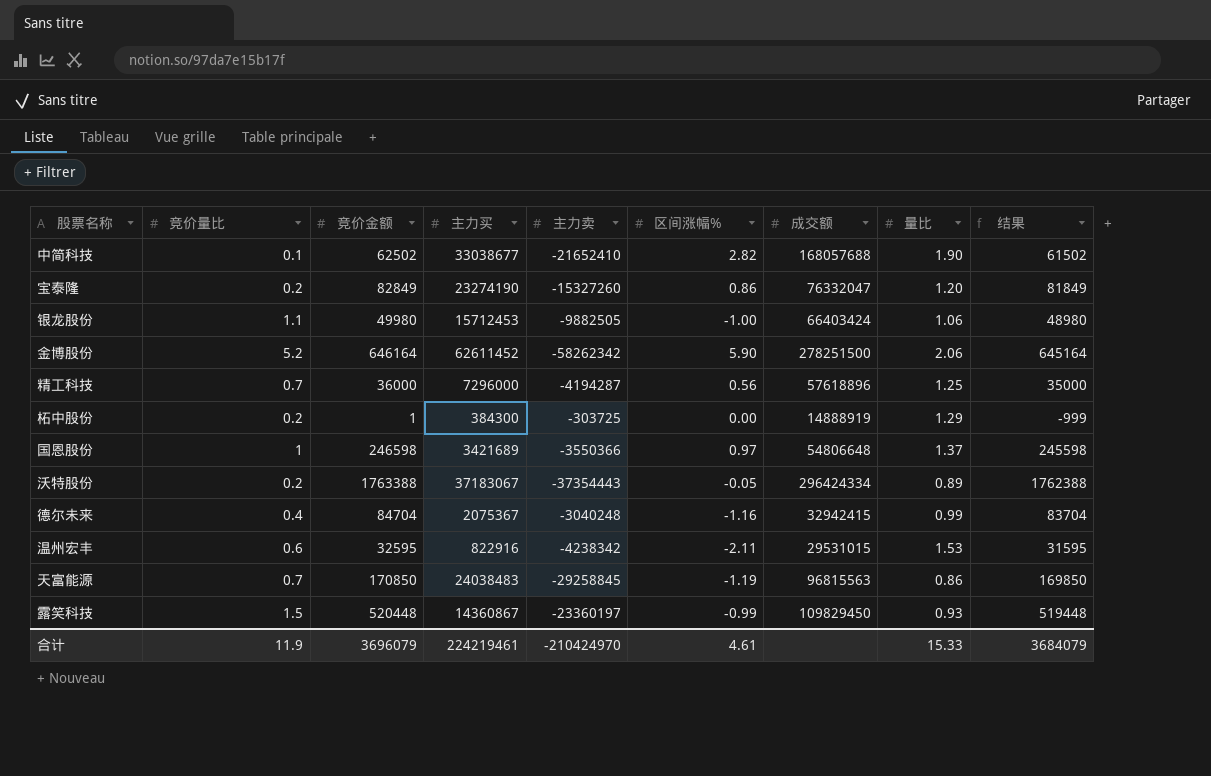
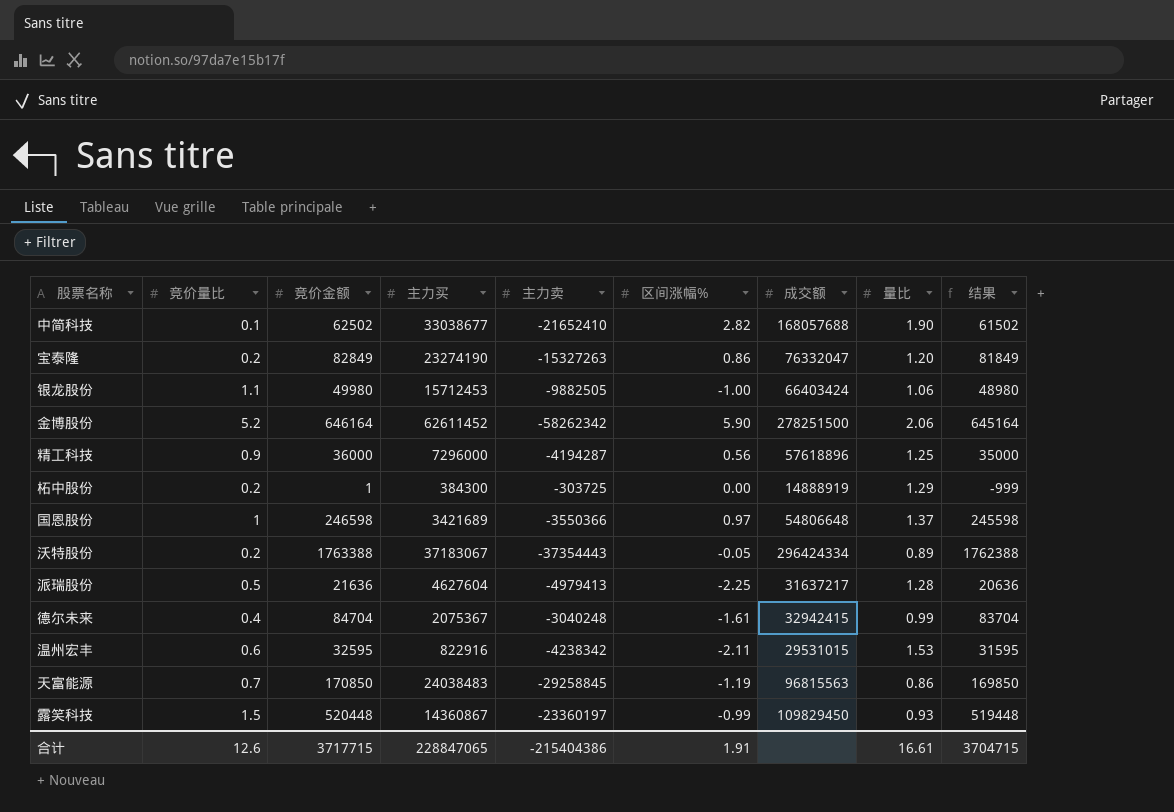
宝泰隆 | 主力卖: -15327260 -> -15327263
精工科技 | 竞价量比: 0.7 -> 0.9
row 派瑞股份: none -> 0.5 | 21636 | 4627604 | -4979413 | -2.25 | 31637217 | 1.28 | 20636
德尔未来 | 区间涨幅%: -1.16 -> -1.61
合计 | 竞价量比: 11.9 -> 12.6
合计 | 竞价金额: 3696079 -> 3717715
合计 | 主力买: 224219461 -> 228847065
合计 | 主力卖: -210424970 -> -215404386
合计 | 区间涨幅%: 4.61 -> 1.91
合计 | 量比: 15.33 -> 16.61
合计 | 结果: 3684079 -> 3704715

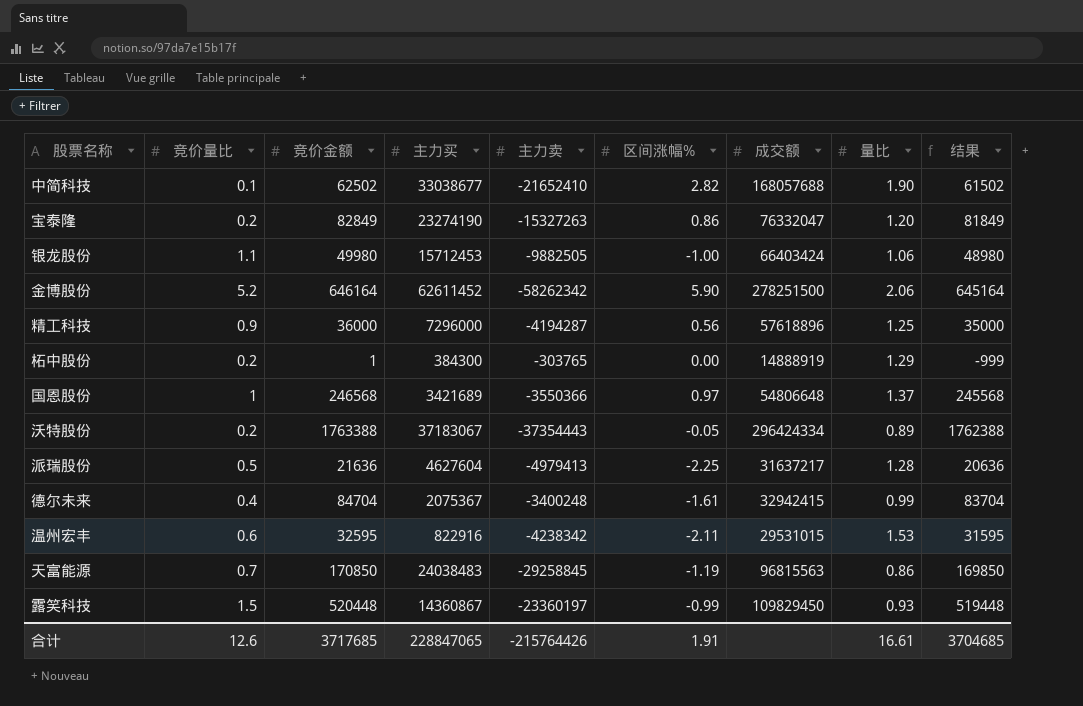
柘中股份 | 主力卖: -303725 -> -303765
国恩股份 | 竞价金额: 246598 -> 246568
国恩股份 | 结果: 245598 -> 245568
德尔未来 | 主力卖: -3040248 -> -3400248
合计 | 竞价金额: 3717715 -> 3717685
合计 | 主力卖: -215404386 -> -215764426
合计 | 结果: 3704715 -> 3704685

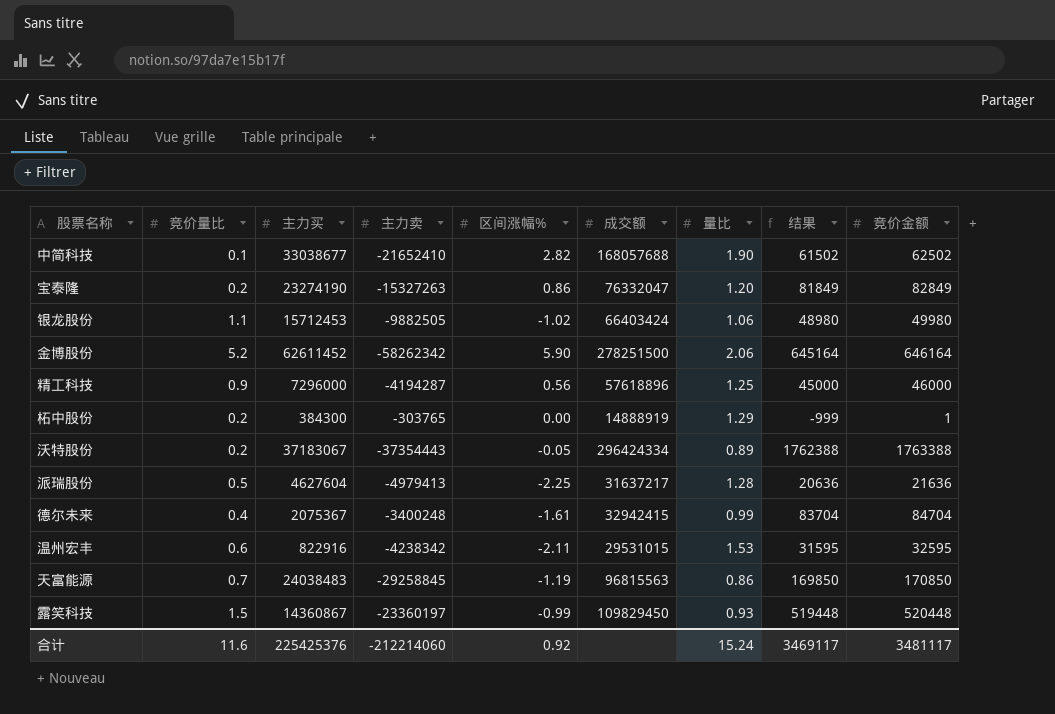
column 竞价金额 | position: 3 -> 9
row 国恩股份: 1 | 246568 | 3421689 | -3550366 | 0.97 | 54806648 | 1.37 | 245568 -> none
银龙股份 | 区间涨幅%: -1.00 -> -1.02
精工科技 | 结果: 35000 -> 45000
精工科技 | 竞价金额: 36000 -> 46000
合计 | 竞价量比: 12.6 -> 11.6
合计 | 主力买: 228847065 -> 225425376
合计 | 主力卖: -215764426 -> -212214060
合计 | 区间涨幅%: 1.91 -> 0.92
合计 | 量比: 16.61 -> 15.24
合计 | 结果: 3704685 -> 3469117
合计 | 竞价金额: 3717685 -> 3481117

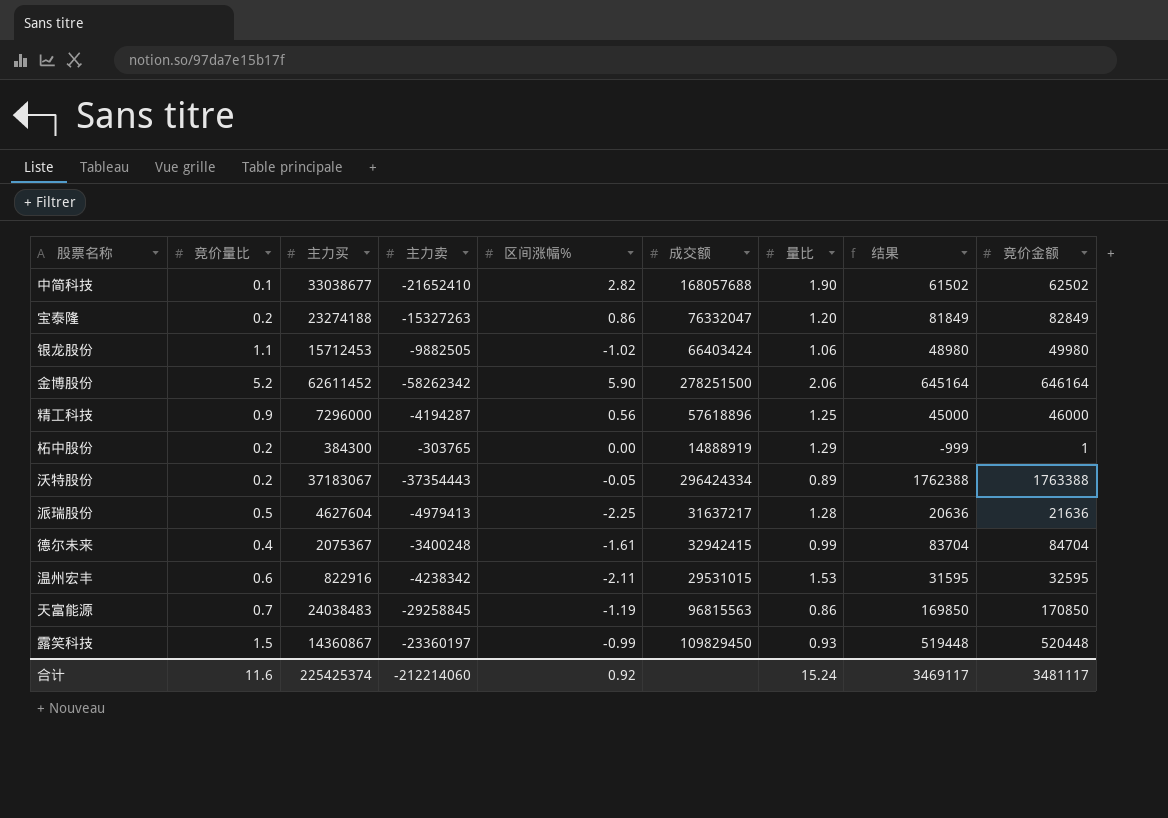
宝泰隆 | 主力买: 23274190 -> 23274188
合计 | 主力买: 225425376 -> 225425374

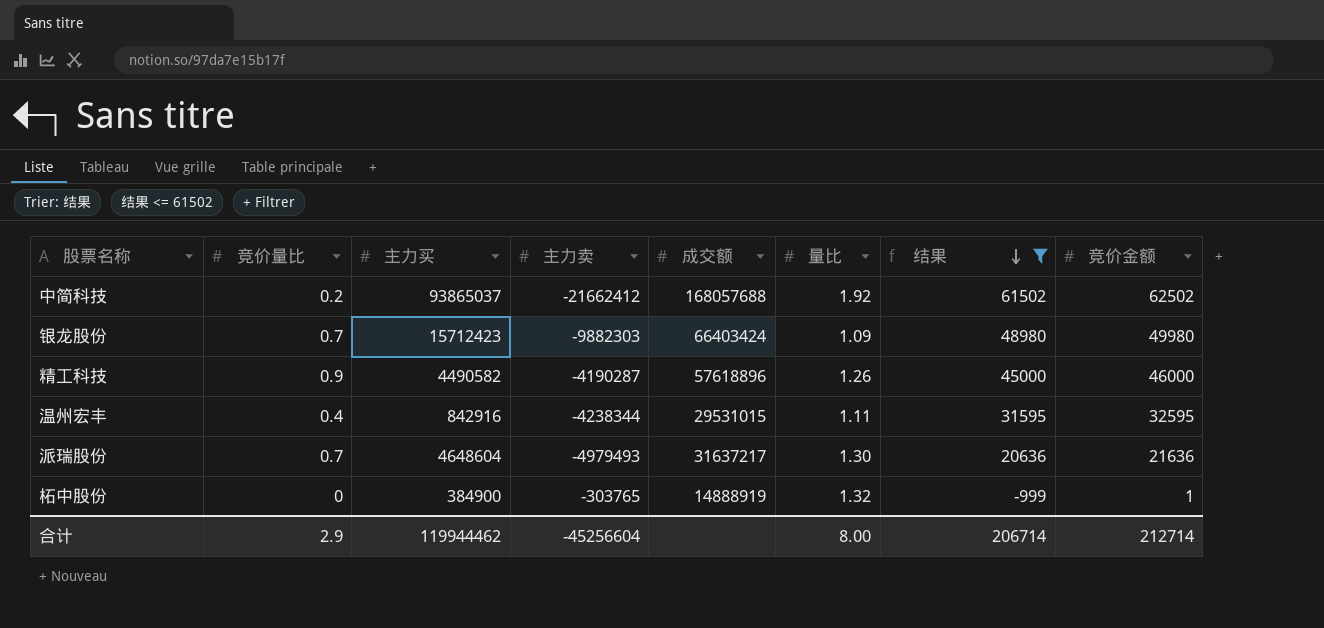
filter: none -> 结果 <= 61502
row order: none -> 结果 descending
column 区间涨幅% | position: 5 -> none
中简科技 | 竞价量比: 0.1 -> 0.2
中简科技 | 主力买: 33038677 -> 93865037
中简科技 | 主力卖: -21652410 -> -21662412
中简科技 | 量比: 1.90 -> 1.92
银龙股份 | 竞价量比: 1.1 -> 0.7
银龙股份 | 主力买: 15712453 -> 15712423
银龙股份 | 主力卖: -9882505 -> -9882303
银龙股份 | 量比: 1.06 -> 1.09
精工科技 | 主力买: 7296000 -> 4490582
精工科技 | 主力卖: -4194287 -> -4190287
精工科技 | 量比: 1.25 -> 1.26
温州宏丰 | 竞价量比: 0.6 -> 0.4
温州宏丰 | 主力买: 822916 -> 842916
温州宏丰 | 主力卖: -4238342 -> -4238344
温州宏丰 | 量比: 1.53 -> 1.11
派瑞股份 | 竞价量比: 0.5 -> 0.7
派瑞股份 | 主力买: 4627604 -> 4648604
派瑞股份 | 主力卖: -4979413 -> -4979493
派瑞股份 | 量比: 1.28 -> 1.30
柘中股份 | 竞价量比: 0.2 -> 0
柘中股份 | 主力买: 384300 -> 384900
柘中股份 | 量比: 1.29 -> 1.32
合计 | 竞价量比: 11.6 -> 2.9
合计 | 主力买: 225425374 -> 119944462
合计 | 主力卖: -212214060 -> -45256604
合计 | 量比: 15.24 -> 8.00
合计 | 结果: 3469117 -> 206714
合计 | 竞价金额: 3481117 -> 212714

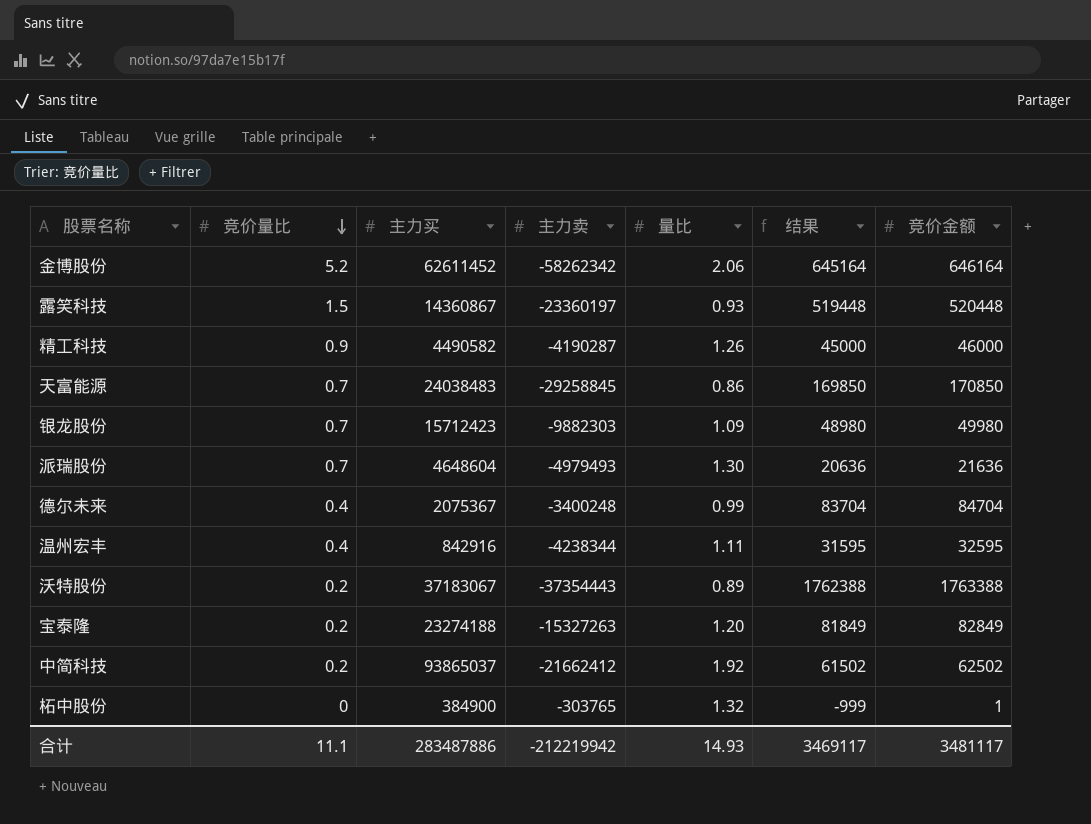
filter: 结果 <= 61502 -> none
row order: 结果 descending -> 竞价量比 descending
column 成交额 | position: 5 -> none
合计 | 竞价量比: 2.9 -> 11.1
合计 | 主力买: 119944462 -> 283487886
合计 | 主力卖: -45256604 -> -212219942
合计 | 量比: 8.00 -> 14.93
合计 | 结果: 206714 -> 3469117
合计 | 竞价金额: 212714 -> 3481117

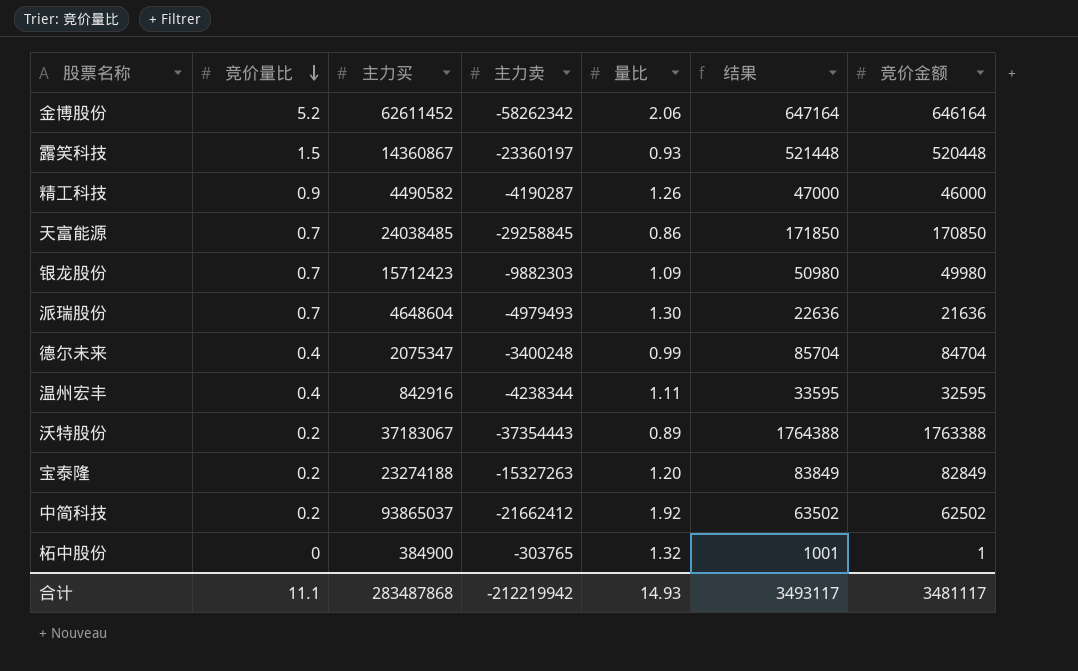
column 结果 | formula: [竞价金额] - 1000 -> [竞价金额] + 1000
天富能源 | 主力买: 24038483 -> 24038485
德尔未来 | 主力买: 2075367 -> 2075347
合计 | 主力买: 283487886 -> 283487868
合计 | 结果: 3469117 -> 3493117

